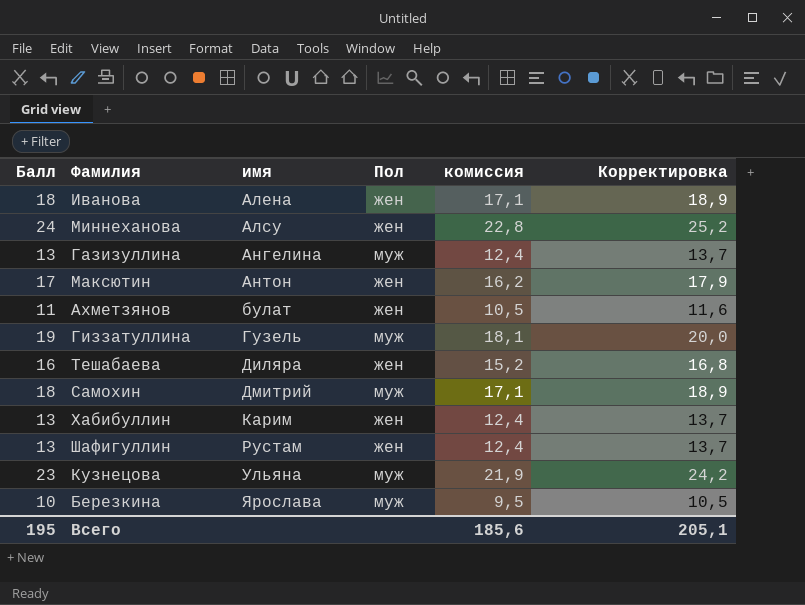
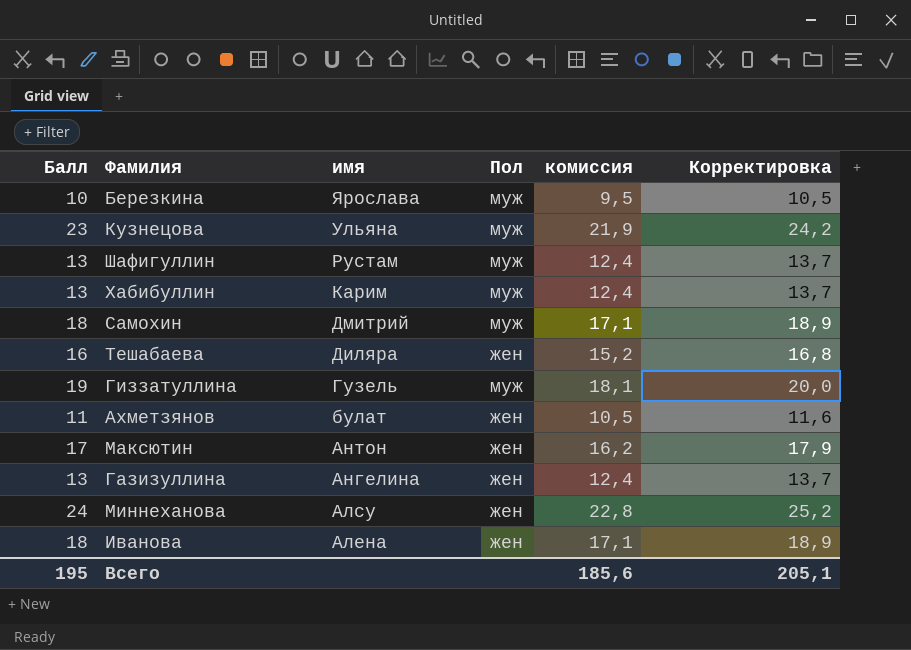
row order: имя ascending -> имя descending
Шафигуллин | Пол: жен -> муж
Хабибуллин | Пол: жен -> муж
Газизуллина | Пол: муж -> жен

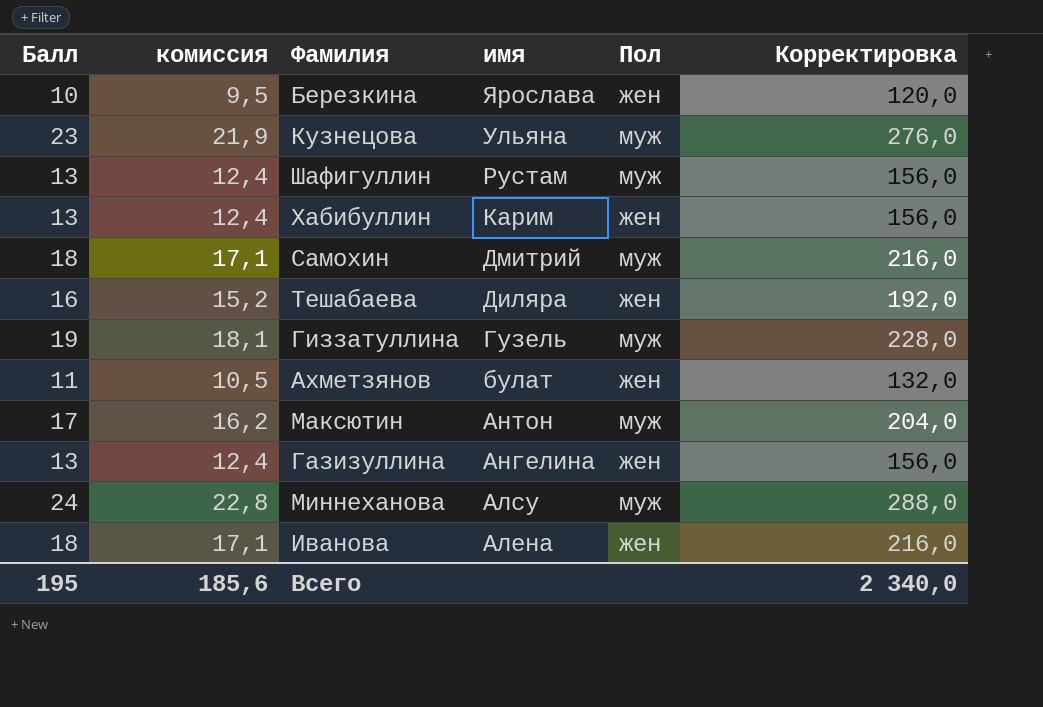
column комиссия | position: 5 -> 2
column Корректировка | formula: [Балл] * 1,05 -> [Балл] * 12
Березкина | Пол: муж -> жен
Хабибуллин | Пол: муж -> жен
Максютин | Пол: жен -> муж
Миннеханова | Пол: жен -> муж
Всего | Корректировка: 205,1 -> 2 340,0

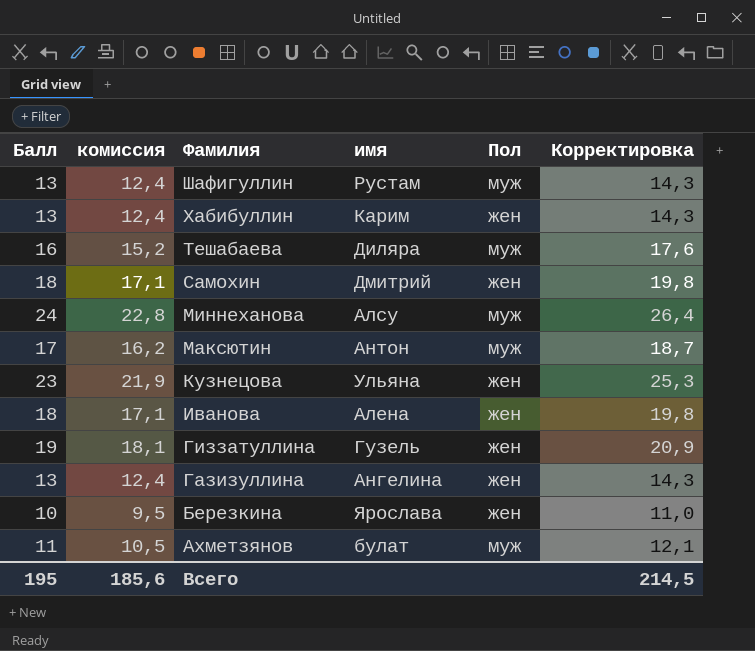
row order: имя descending -> Фамилия descending
column Корректировка | formula: [Балл] * 12 -> [Балл] * 1,1
Тешабаева | Пол: жен -> муж
Самохин | Пол: муж -> жен
Кузнецова | Пол: муж -> жен
Гиззатуллина | Пол: муж -> жен
Ахметзянов | Пол: жен -> муж
Всего | Корректировка: 2 340,0 -> 214,5

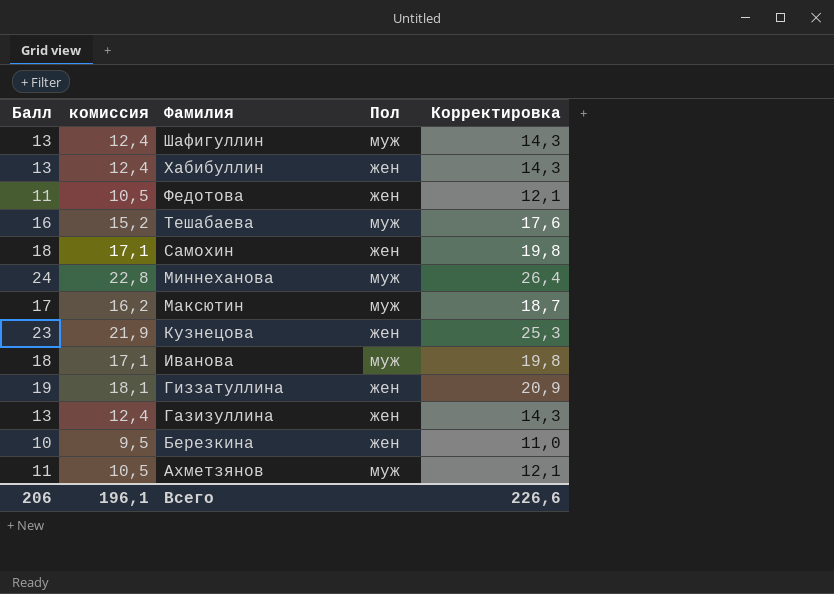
column имя | position: 4 -> none
row Федотова: none -> 11 | 10,5 | жен | 12,1
Иванова | Пол: жен -> муж
Всего | Балл: 195 -> 206
Всего | комиссия: 185,6 -> 196,1
Всего | Корректировка: 214,5 -> 226,6

